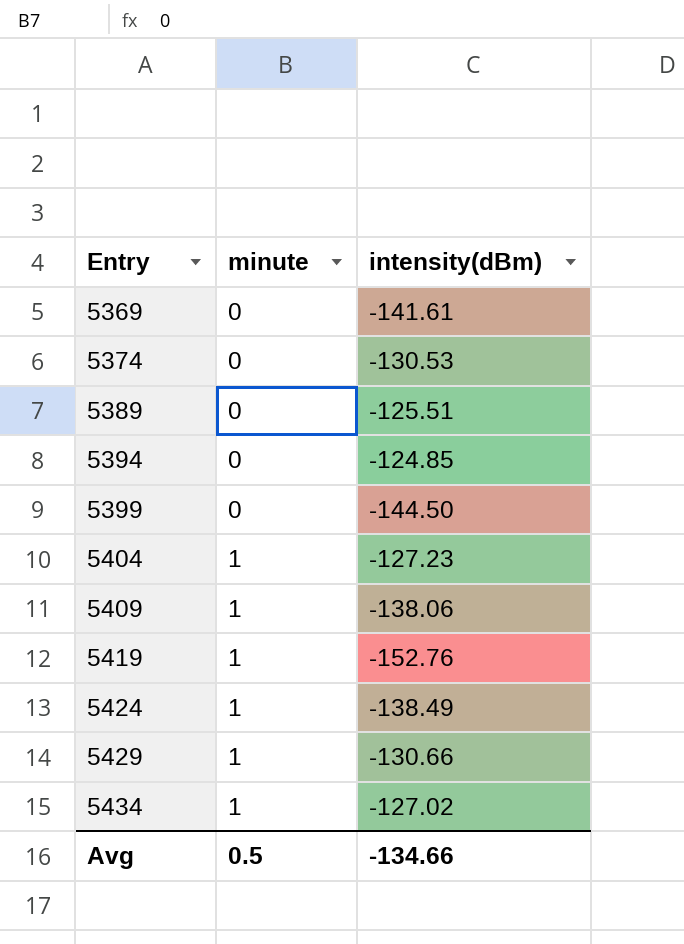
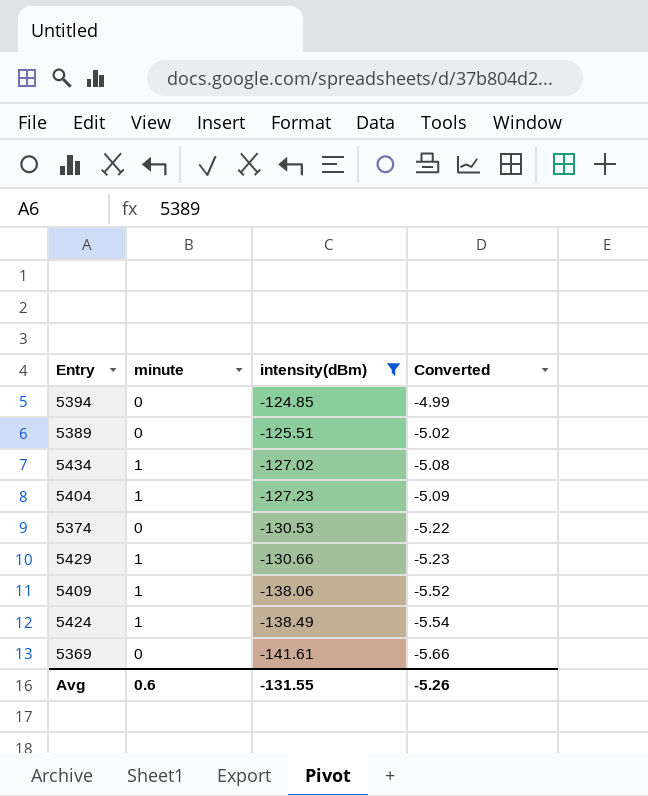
filter: none -> intensity(dBm) >= -141.61
row order: Entry ascending -> intensity(dBm) descending
column Converted | formula: none -> [intensity(dBm)] * 0.04
Avg | minute: 0.5 -> 0.6
Avg | intensity(dBm): -134.66 -> -131.55

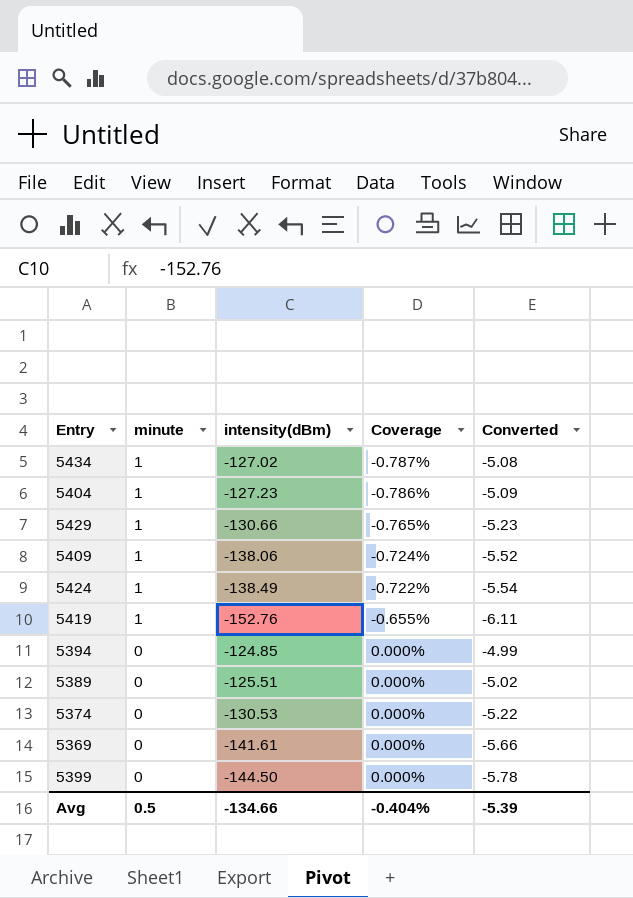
filter: intensity(dBm) >= -141.61 -> none
row order: intensity(dBm) descending -> minute descending
column Coverage | formula: none -> [minute] / [intensity(dBm)]
Avg | minute: 0.6 -> 0.5
Avg | intensity(dBm): -131.55 -> -134.66
Avg | Converted: -5.26 -> -5.39

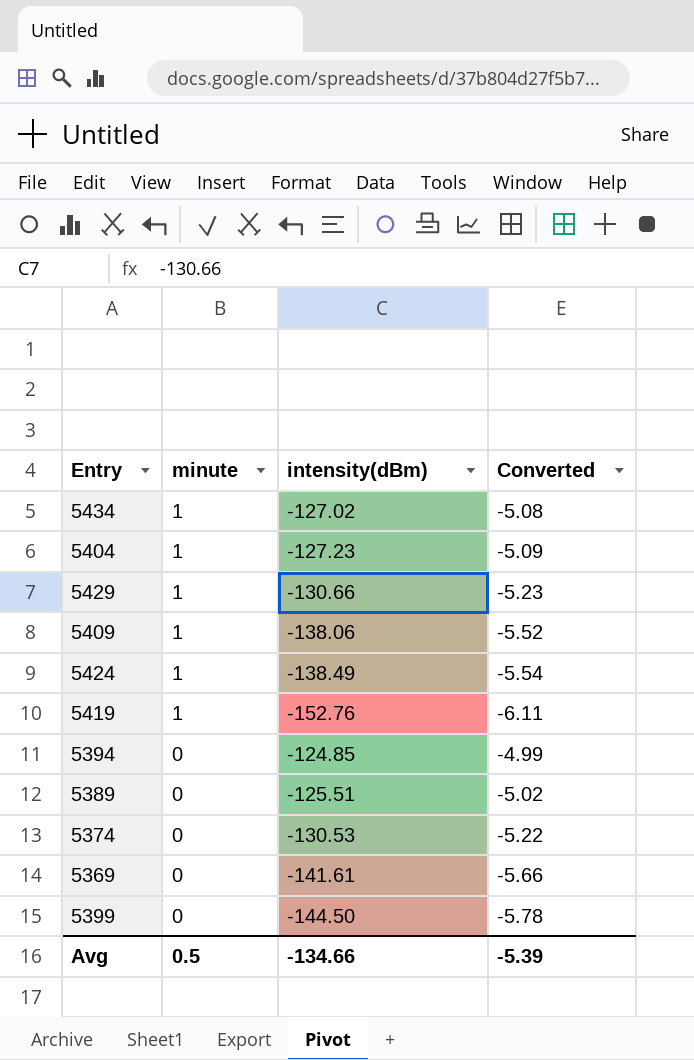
column Coverage | formula: [minute] / [intensity(dBm)] -> none

